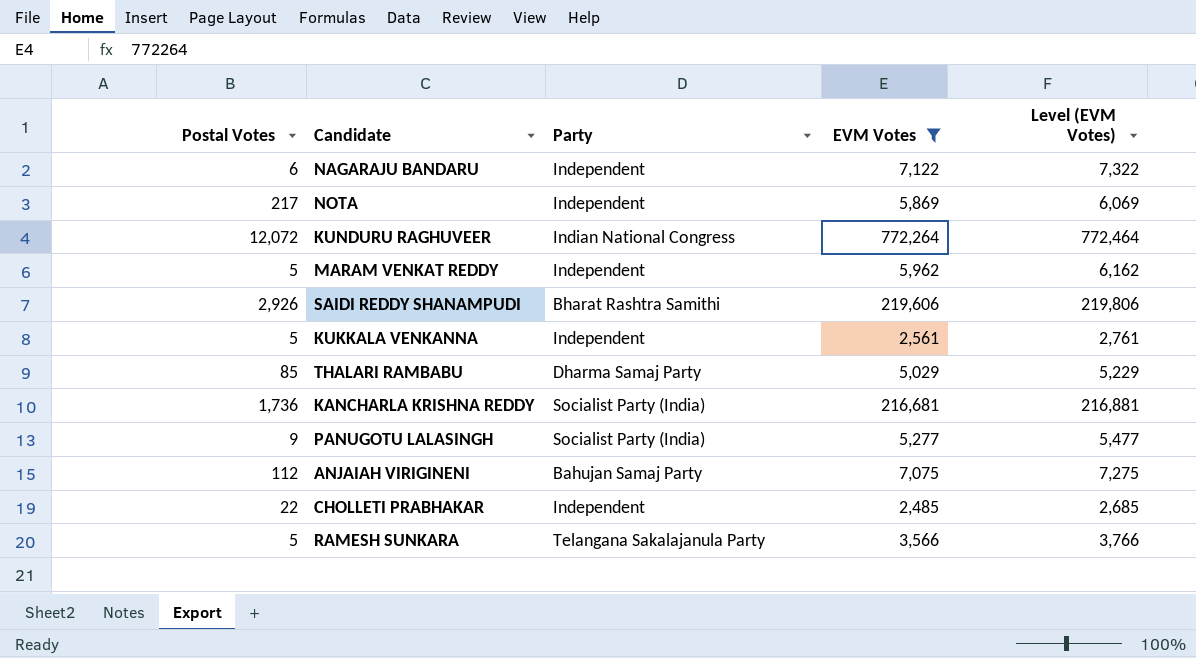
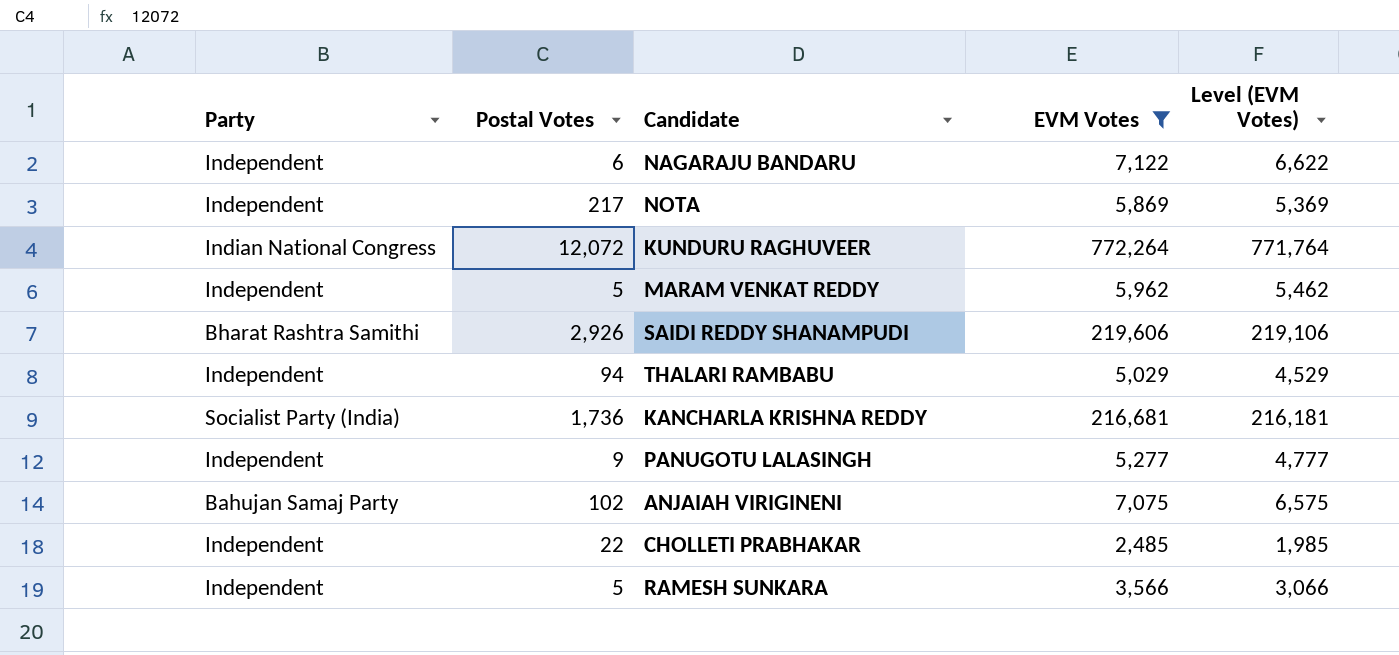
column Party | position: 3 -> 1
column Level (EVM Votes) | formula: [EVM Votes] + 200 -> [EVM Votes] - 500
row KUKKALA VENKANNA: 5 | Independent | 2,561 | 2,761 -> none
THALARI RAMBABU | Party: Dharma Samaj Party -> Independent
THALARI RAMBABU | Postal Votes: 85 -> 94
PANUGOTU LALASINGH | Party: Socialist Party (India) -> Independent
ANJAIAH VIRIGINENI | Postal Votes: 112 -> 102
RAMESH SUNKARA | Party: Telangana Sakalajanula Party -> Independent

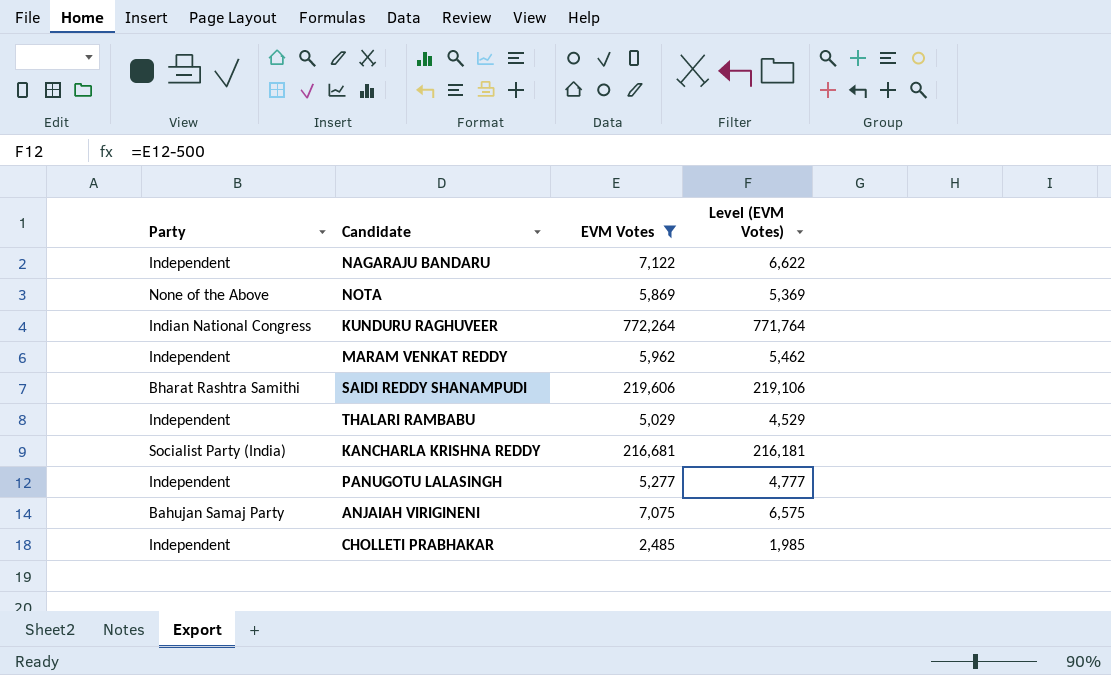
column Postal Votes | position: 2 -> none
row RAMESH SUNKARA: Independent | 5 | 3,566 | 3,066 -> none
NOTA | Party: Independent -> None of the Above

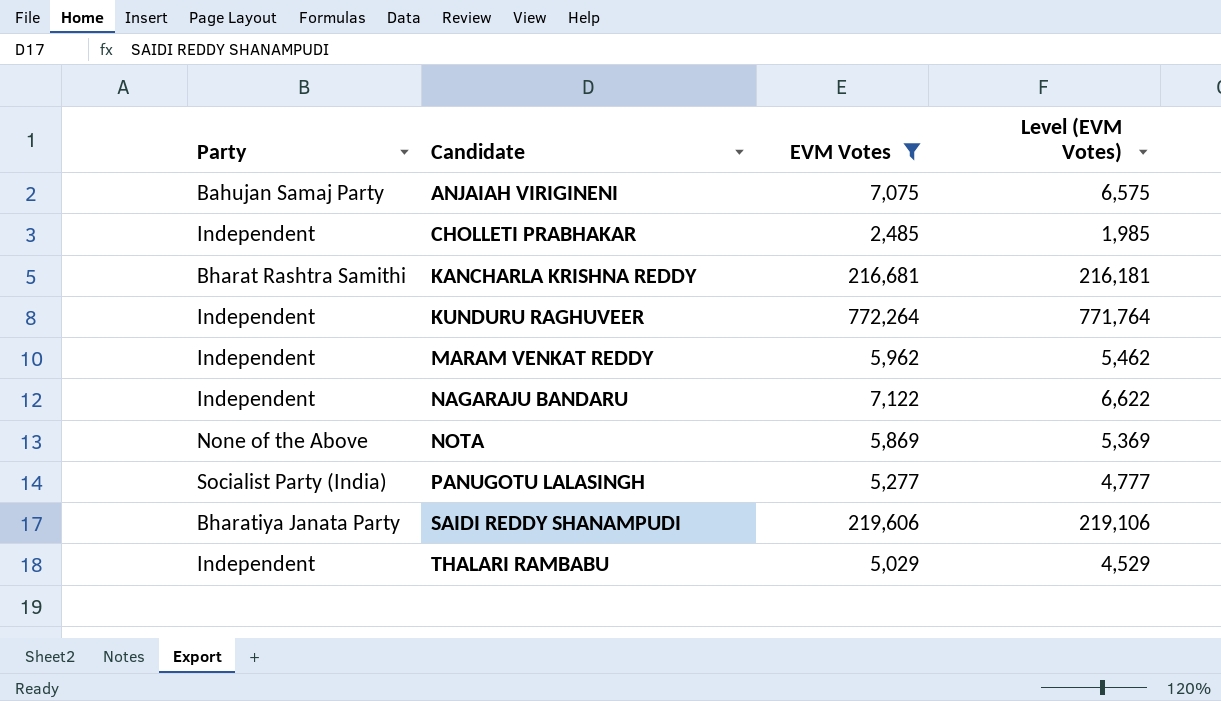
row order: none -> Candidate ascending
KANCHARLA KRISHNA REDDY | Party: Socialist Party (India) -> Bharat Rashtra Samithi
KUNDURU RAGHUVEER | Party: Indian National Congress -> Independent
PANUGOTU LALASINGH | Party: Independent -> Socialist Party (India)
SAIDI REDDY SHANAMPUDI | Party: Bharat Rashtra Samithi -> Bharatiya Janata Party

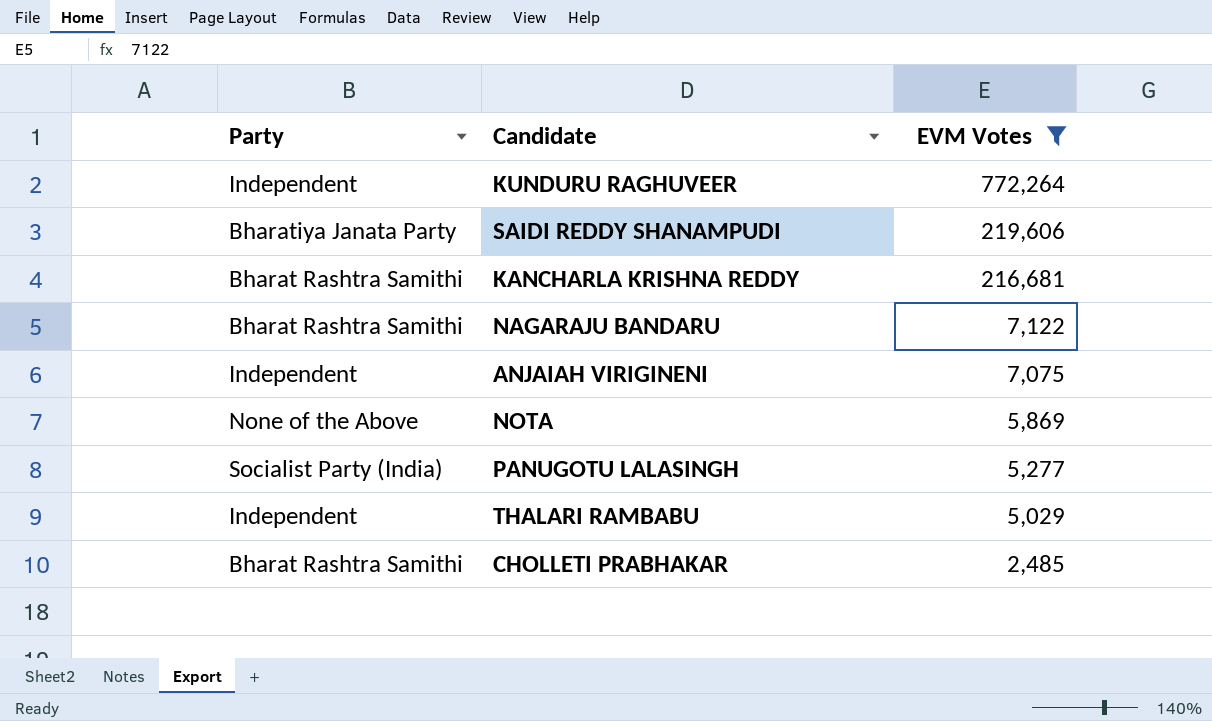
row order: Candidate ascending -> EVM Votes descending
column Level (EVM Votes) | formula: [EVM Votes] - 500 -> none
row MARAM VENKAT REDDY: Independent | 5,962 | 5,462 -> none
NAGARAJU BANDARU | Party: Independent -> Bharat Rashtra Samithi
ANJAIAH VIRIGINENI | Party: Bahujan Samaj Party -> Independent
CHOLLETI PRABHAKAR | Party: Independent -> Bharat Rashtra Samithi

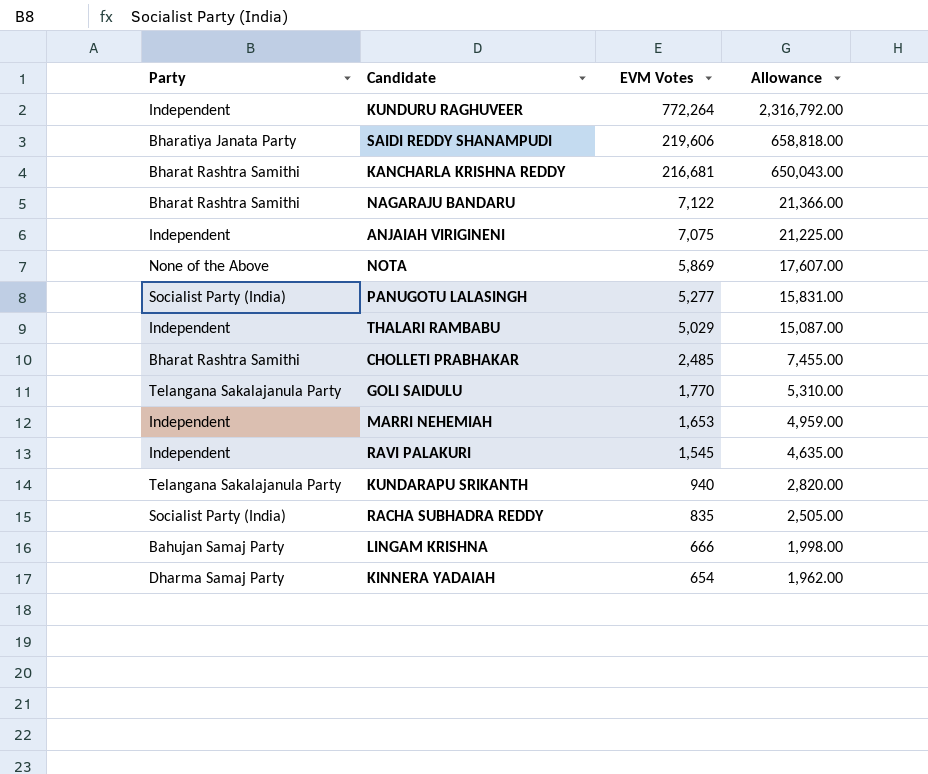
filter: EVM Votes >= 2,485 -> none
column Allowance | formula: none -> [EVM Votes] * 3

